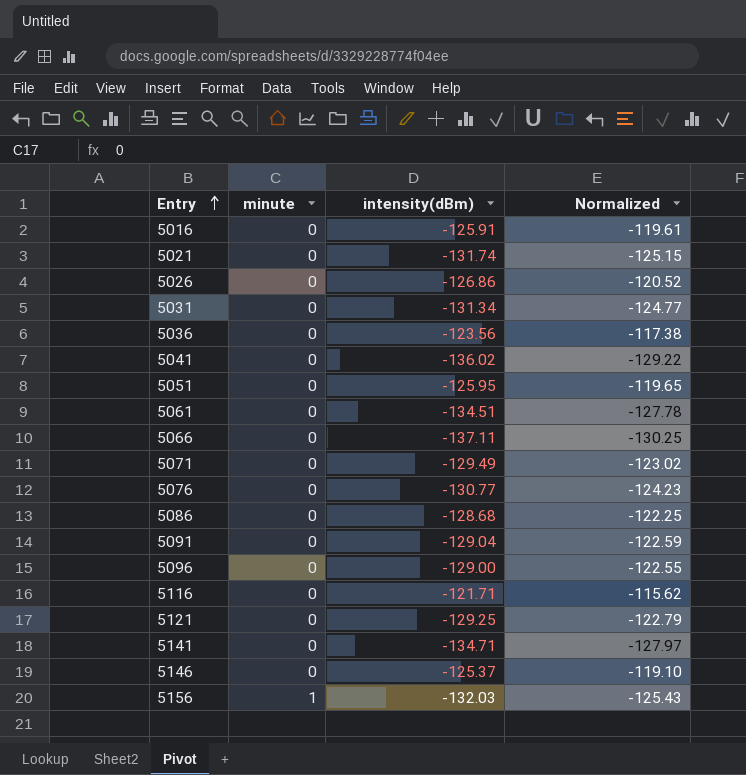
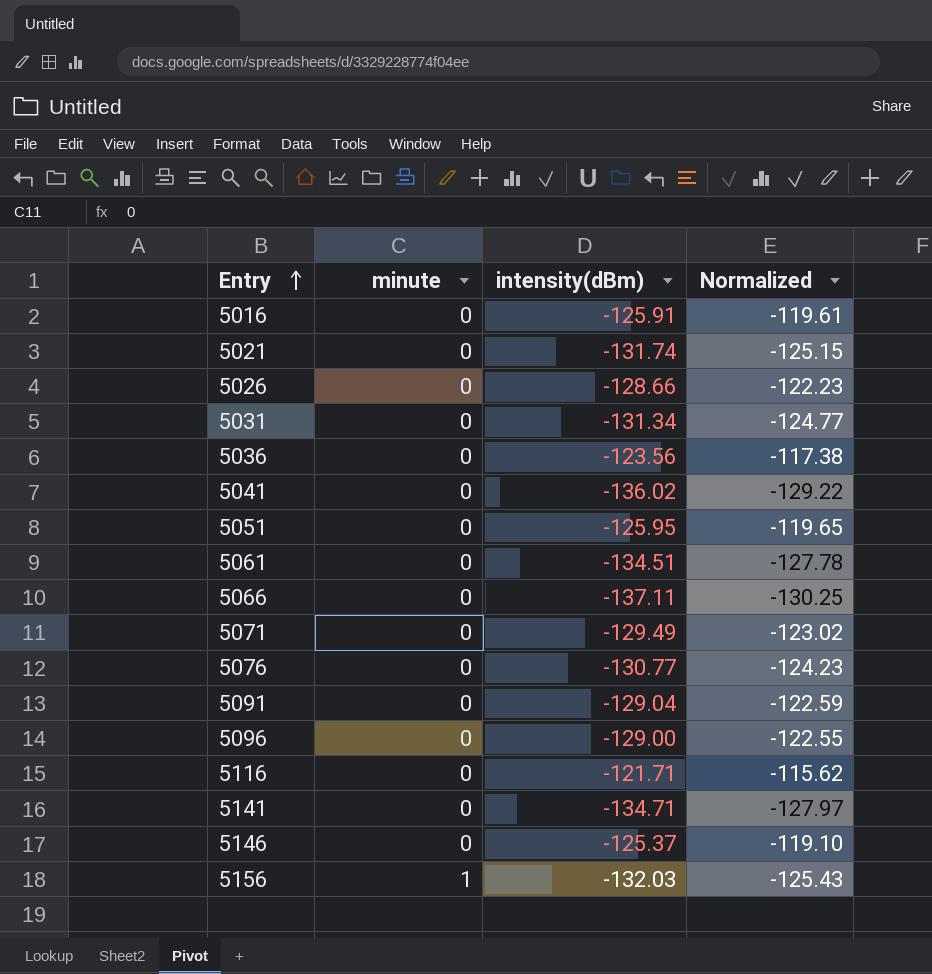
row 5086: 0 | -128.68 | -122.25 -> none
row 5121: 0 | -129.25 | -122.79 -> none
5026 | intensity(dBm): -126.86 -> -128.66
5026 | Normalized: -120.52 -> -122.23

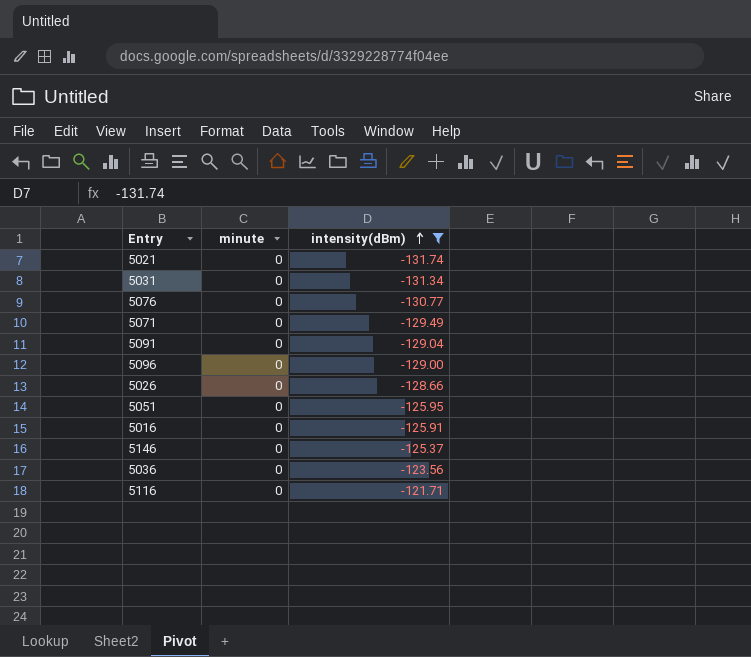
filter: none -> intensity(dBm) >= -131.74
row order: Entry ascending -> intensity(dBm) ascending
column Normalized | formula: [intensity(dBm)] * 0.95 -> none

